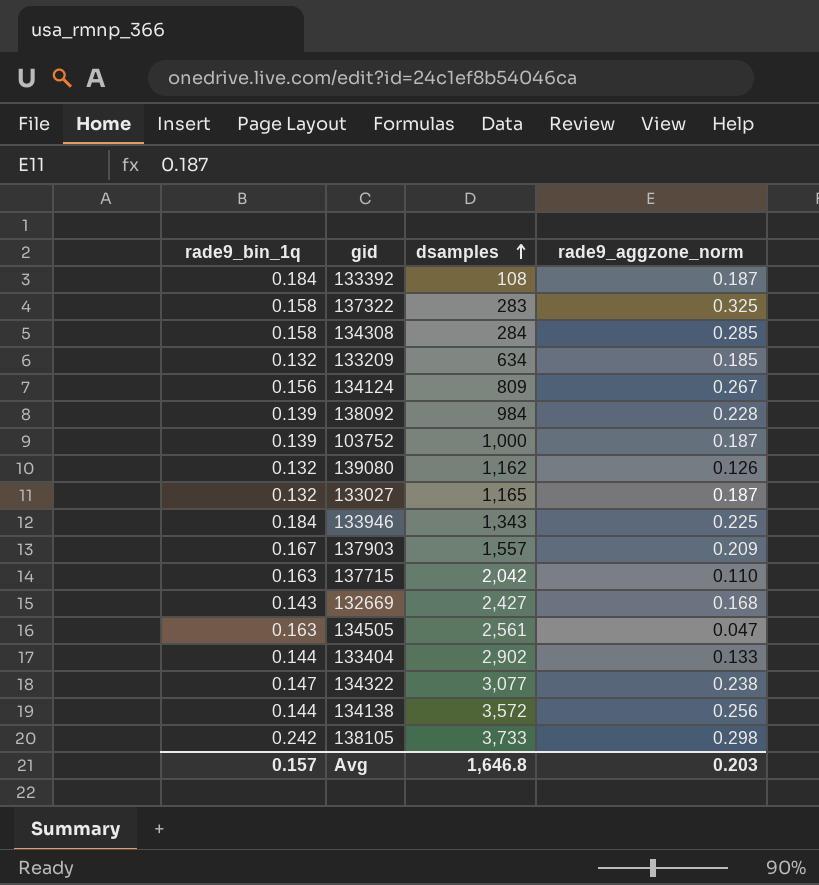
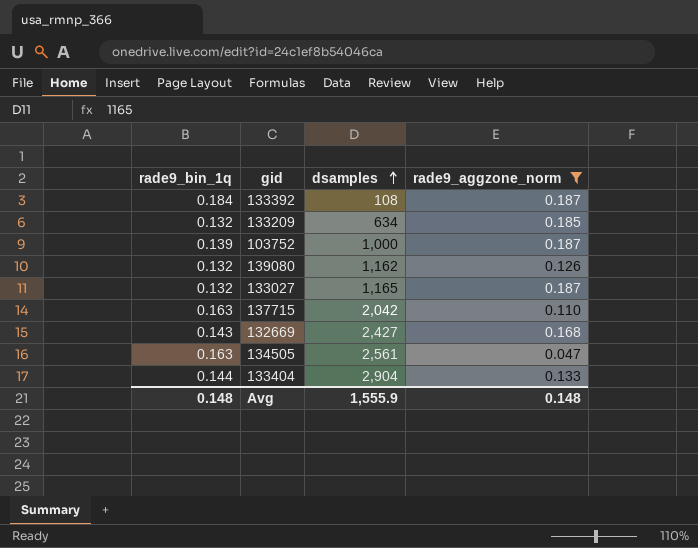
filter: none -> rade9_aggzone_norm <= 0.187
133404 | dsamples: 2,902 -> 2,904
Avg | rade9_bin_1q: 0.157 -> 0.148
Avg | dsamples: 1,646.8 -> 1,555.9
Avg | rade9_aggzone_norm: 0.203 -> 0.148

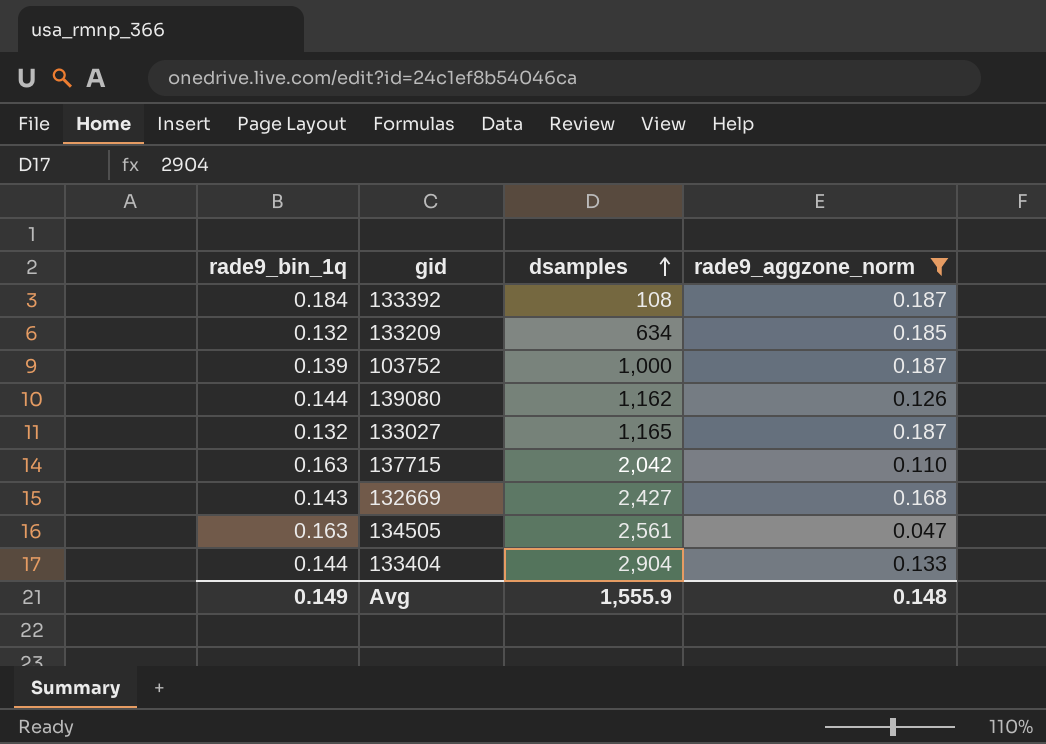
139080 | rade9_bin_1q: 0.132 -> 0.144
Avg | rade9_bin_1q: 0.148 -> 0.149

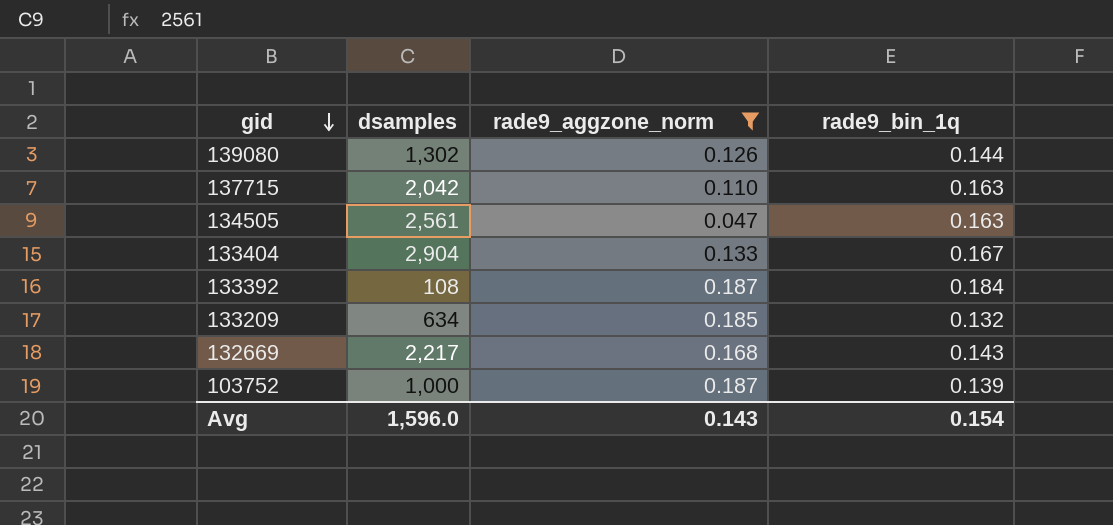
row order: dsamples ascending -> gid descending
column rade9_bin_1q | position: 1 -> 4
row 133027: 0.132 | 1,165 | 0.187 -> none
139080 | dsamples: 1,162 -> 1,302
133404 | rade9_bin_1q: 0.144 -> 0.167
132669 | dsamples: 2,427 -> 2,217
Avg | dsamples: 1,555.9 -> 1,596.0
Avg | rade9_aggzone_norm: 0.148 -> 0.143
Avg | rade9_bin_1q: 0.149 -> 0.154

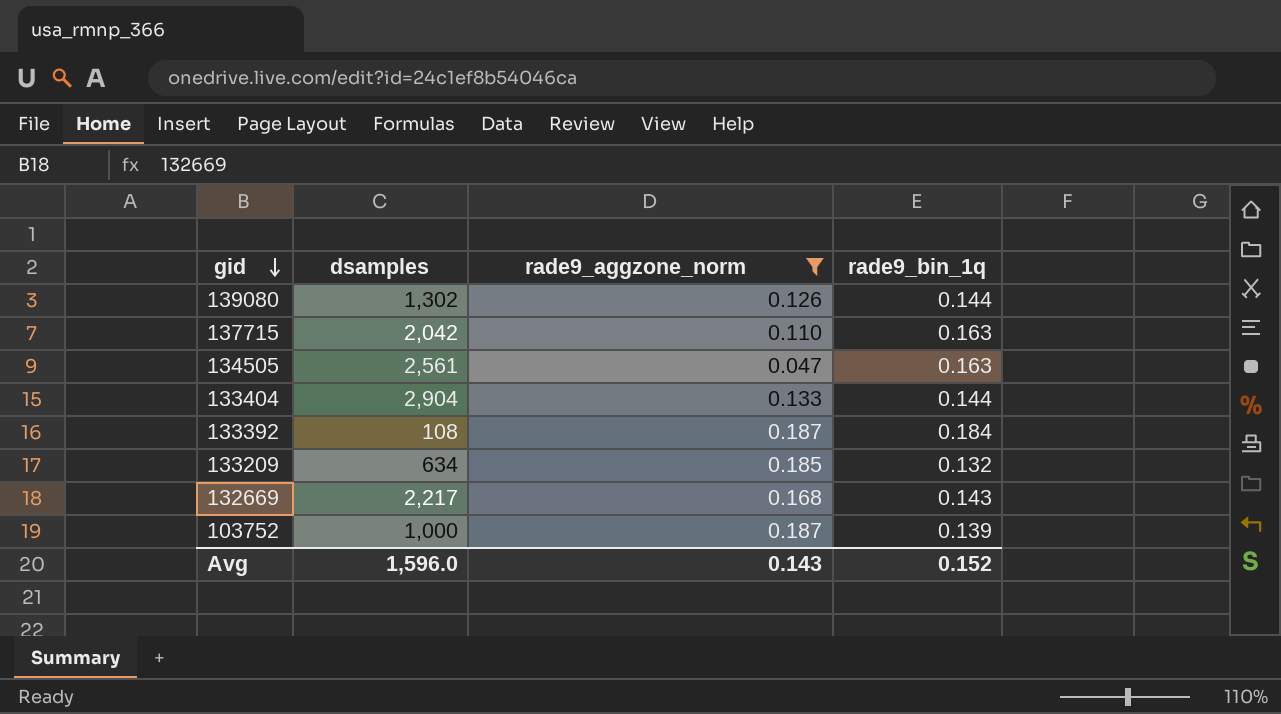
133404 | rade9_bin_1q: 0.167 -> 0.144
Avg | rade9_bin_1q: 0.154 -> 0.152

